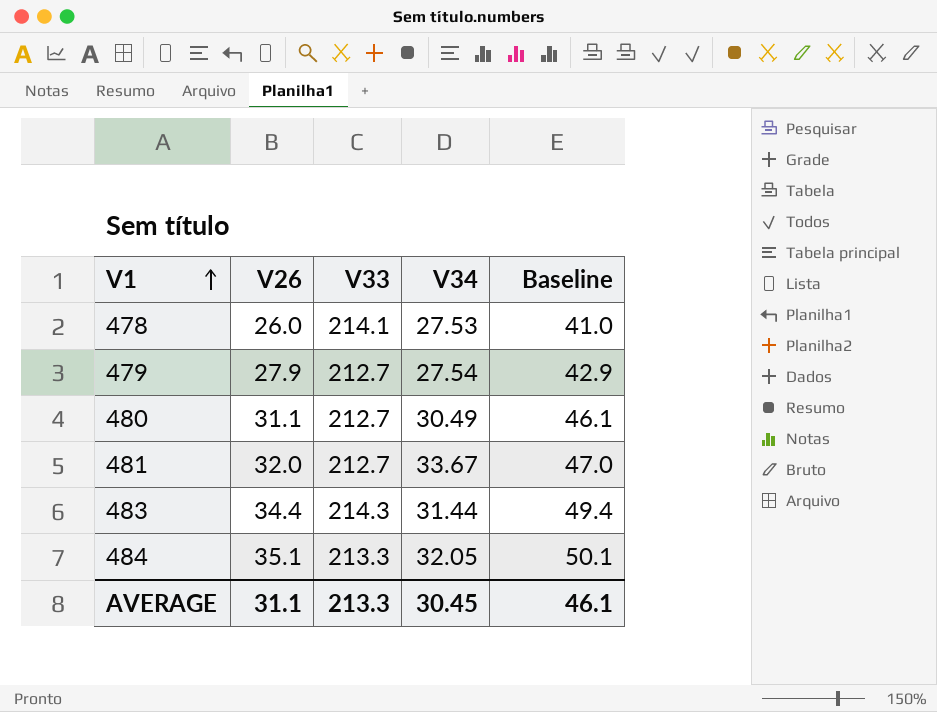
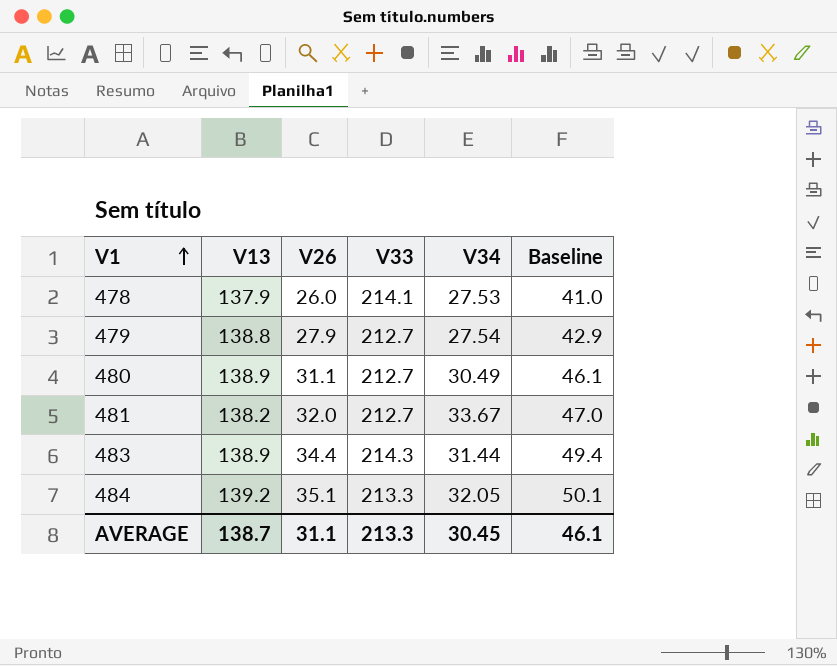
column V13 | position: none -> 2

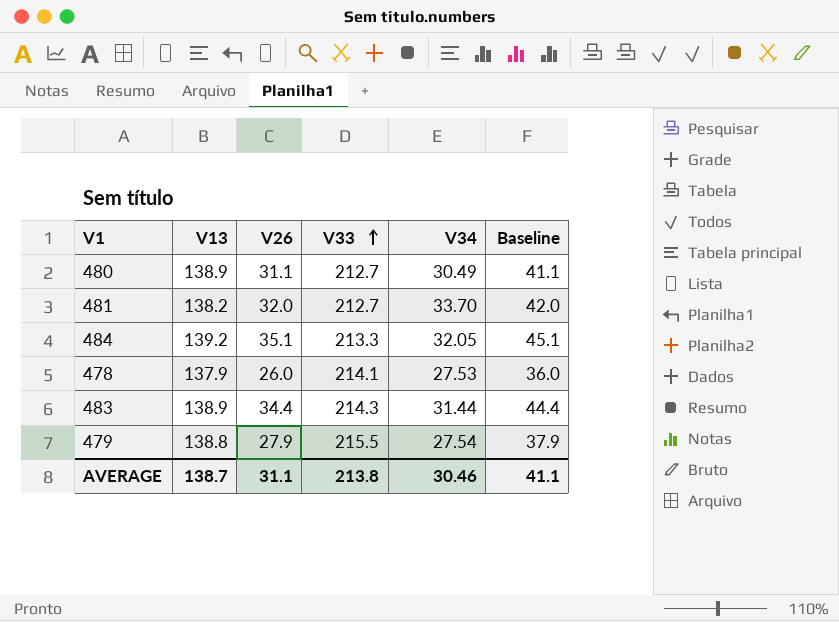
row order: V1 ascending -> V33 ascending
column Baseline | formula: [V26] + 15 -> [V26] + 10
481 | V34: 33.67 -> 33.70
479 | V33: 212.7 -> 215.5
AVERAGE | V33: 213.3 -> 213.8
AVERAGE | V34: 30.45 -> 30.46
AVERAGE | Baseline: 46.1 -> 41.1

